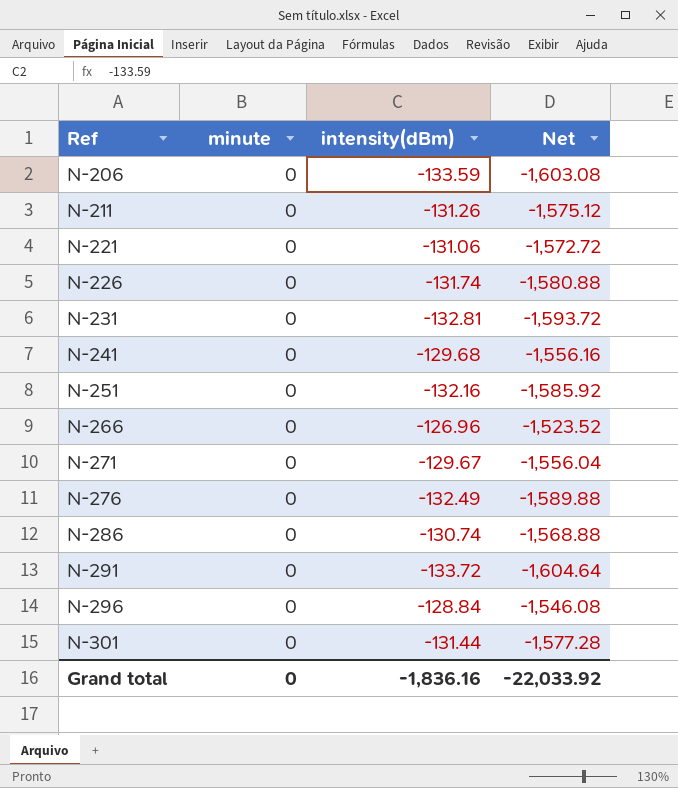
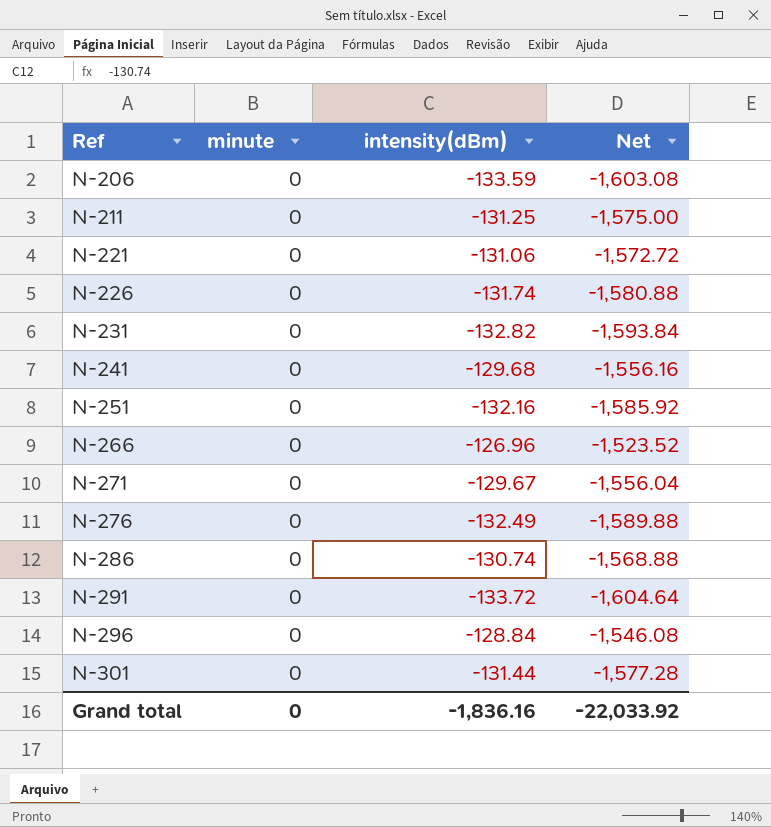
N-211 | intensity(dBm): -131.26 -> -131.25
N-211 | Net: -1,575.12 -> -1,575.00
N-231 | intensity(dBm): -132.81 -> -132.82
N-231 | Net: -1,593.72 -> -1,593.84

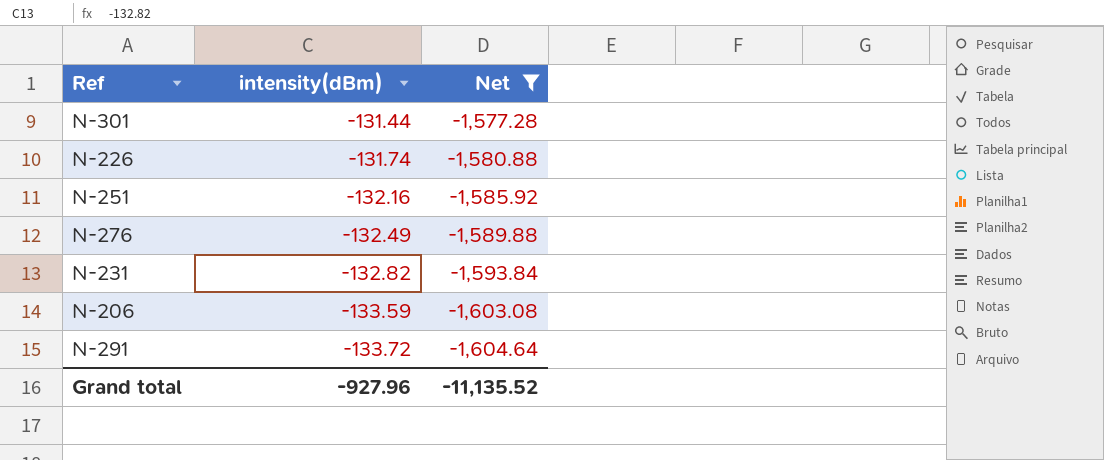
filter: none -> Net <= -1,577.28
row order: Ref ascending -> intensity(dBm) descending
column minute | position: 2 -> none
Grand total | intensity(dBm): -1,836.16 -> -927.96
Grand total | Net: -22,033.92 -> -11,135.52

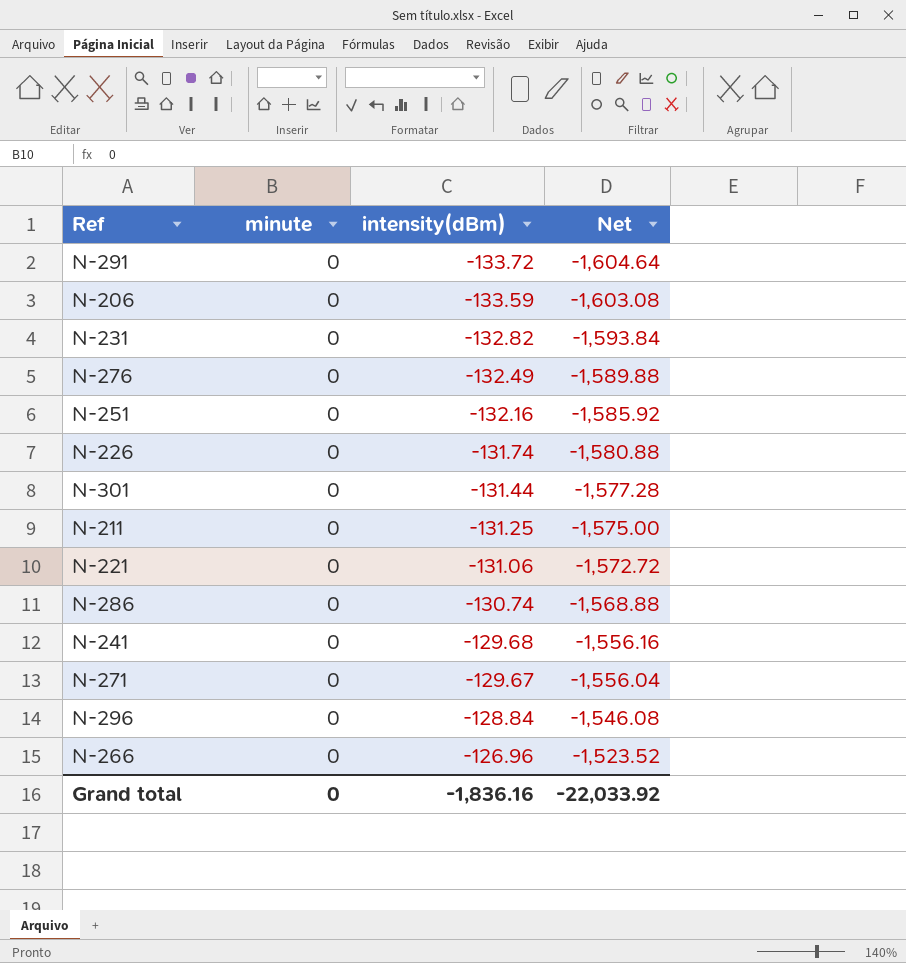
filter: Net <= -1,577.28 -> none
row order: intensity(dBm) descending -> intensity(dBm) ascending
column minute | position: none -> 2
Grand total | intensity(dBm): -927.96 -> -1,836.16
Grand total | Net: -11,135.52 -> -22,033.92

